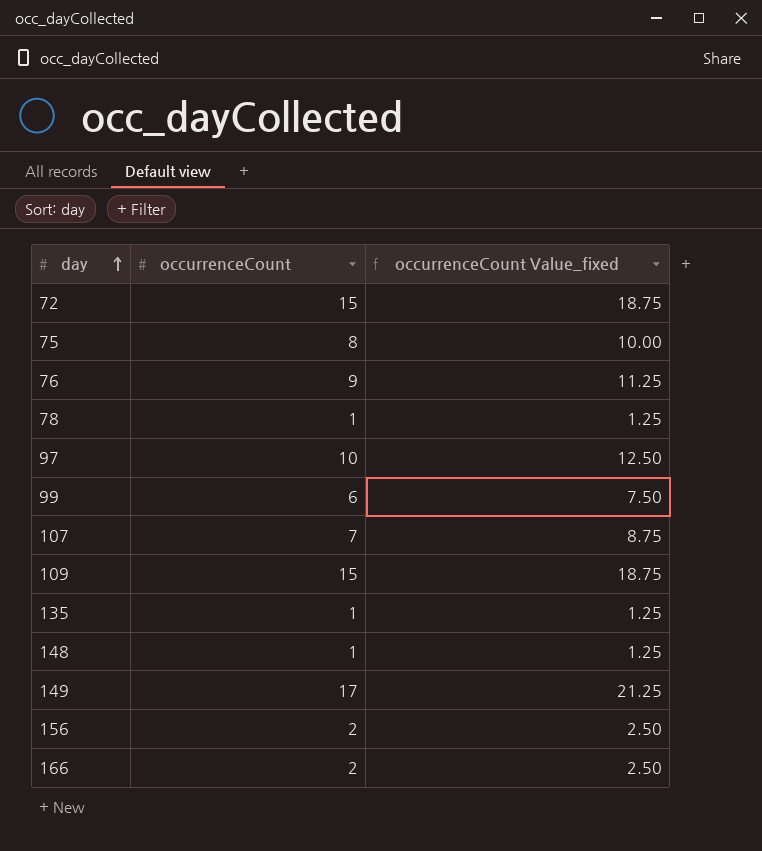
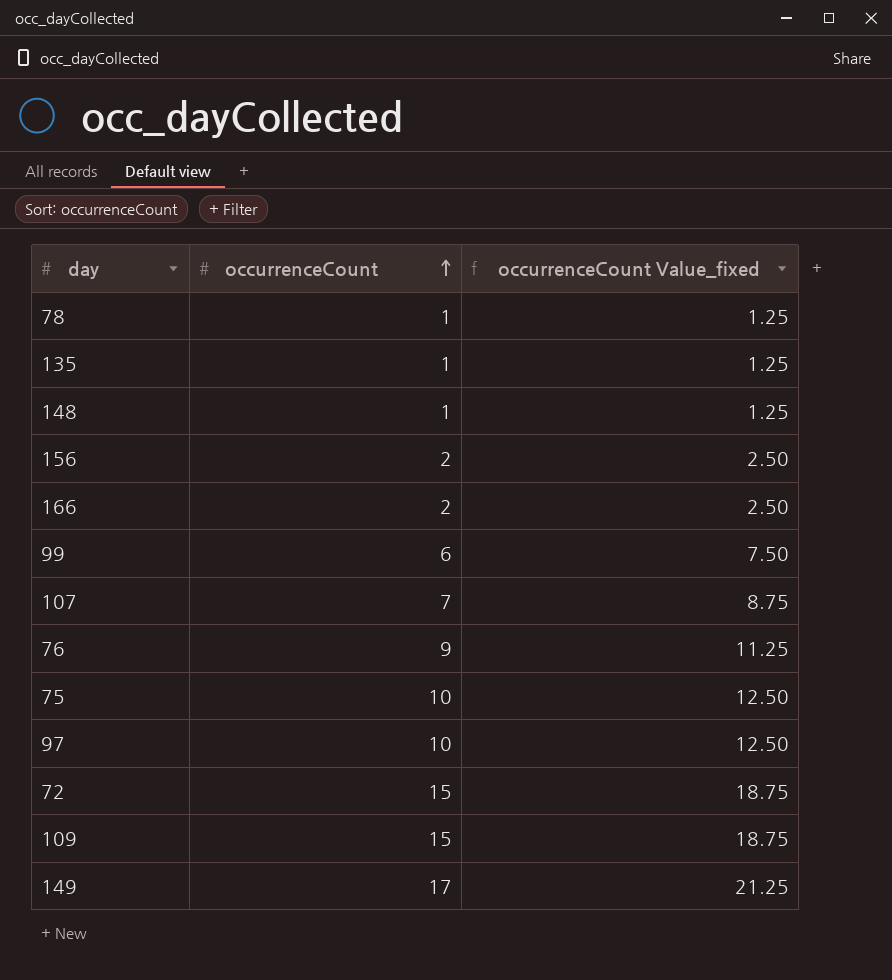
row order: day ascending -> occurrenceCount ascending
75 | occurrenceCount: 8 -> 10
75 | occurrenceCount Value_fixed: 10.00 -> 12.50

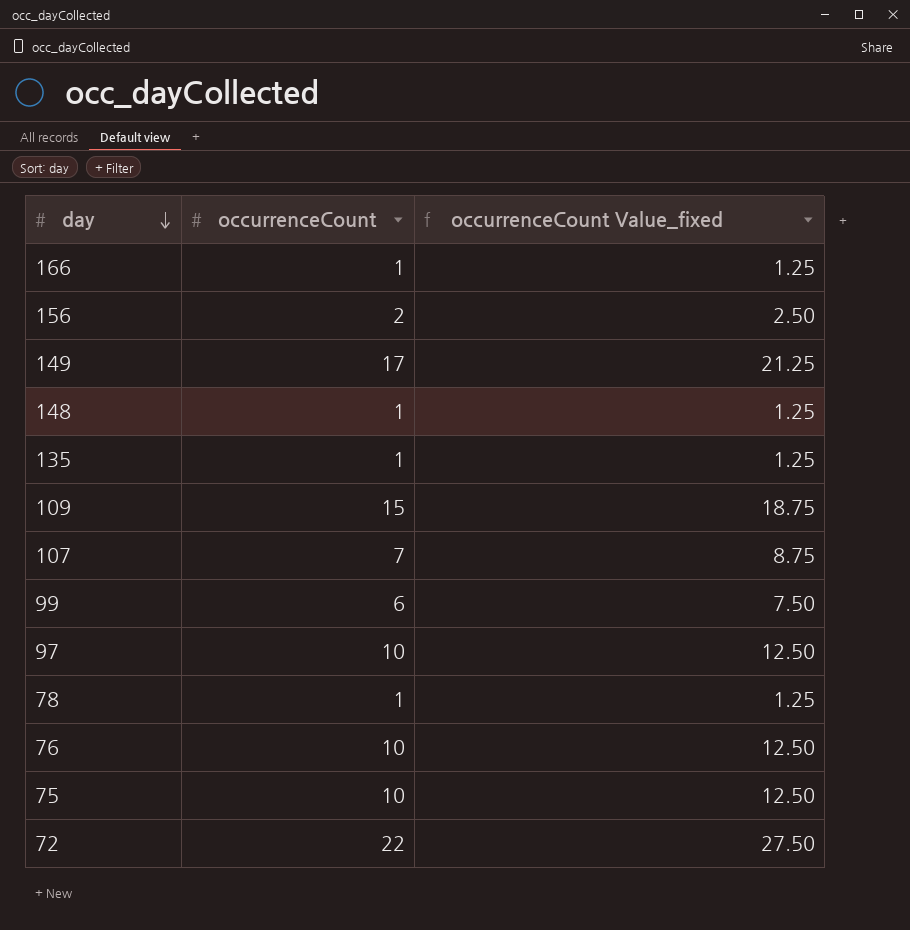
row order: occurrenceCount ascending -> day descending
166 | occurrenceCount: 2 -> 1
166 | occurrenceCount Value_fixed: 2.50 -> 1.25
76 | occurrenceCount: 9 -> 10
76 | occurrenceCount Value_fixed: 11.25 -> 12.50
72 | occurrenceCount: 15 -> 22
72 | occurrenceCount Value_fixed: 18.75 -> 27.50

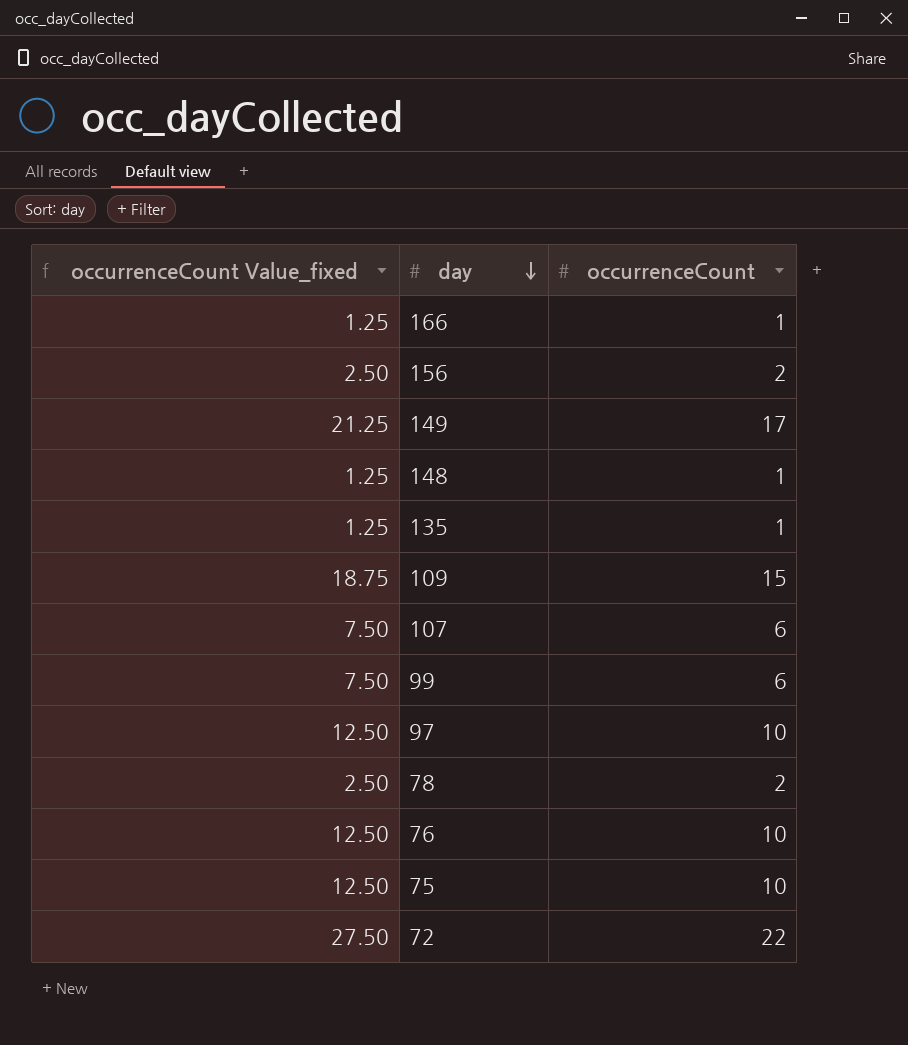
column occurrenceCount Value_fixed | position: 3 -> 1
107 | occurrenceCount Value_fixed: 8.75 -> 7.50
107 | occurrenceCount: 7 -> 6
78 | occurrenceCount Value_fixed: 1.25 -> 2.50
78 | occurrenceCount: 1 -> 2

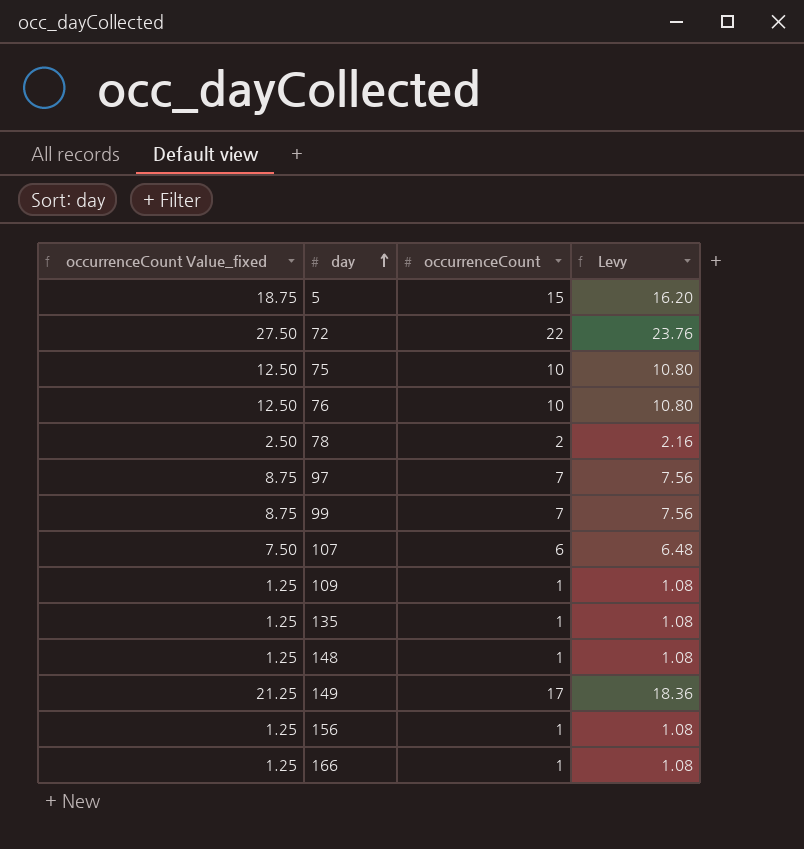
row order: day descending -> day ascending
column Levy | formula: none -> [occurrenceCount] * 1.08
row 5: none -> 18.75 | 15 | 16.20
97 | occurrenceCount Value_fixed: 12.50 -> 8.75
97 | occurrenceCount: 10 -> 7
99 | occurrenceCount Value_fixed: 7.50 -> 8.75
99 | occurrenceCount: 6 -> 7
109 | occurrenceCount Value_fixed: 18.75 -> 1.25
109 | occurrenceCount: 15 -> 1
156 | occurrenceCount Value_fixed: 2.50 -> 1.25
156 | occurrenceCount: 2 -> 1

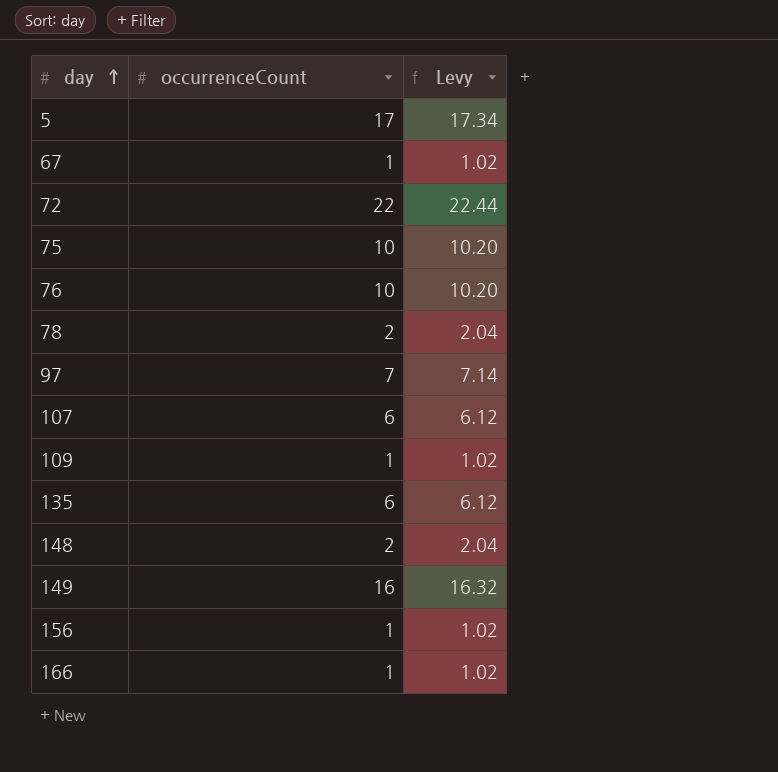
column occurrenceCount Value_fixed | formula: [occurrenceCount] * 1.25 -> none
column Levy | formula: [occurrenceCount] * 1.08 -> [occurrenceCount] * 1.02
row 99: 8.75 | 7 | 7.56 -> none
5 | occurrenceCount: 15 -> 17
row 67: none -> 1 | 1.02
135 | occurrenceCount: 1 -> 6
148 | occurrenceCount: 1 -> 2
149 | occurrenceCount: 17 -> 16

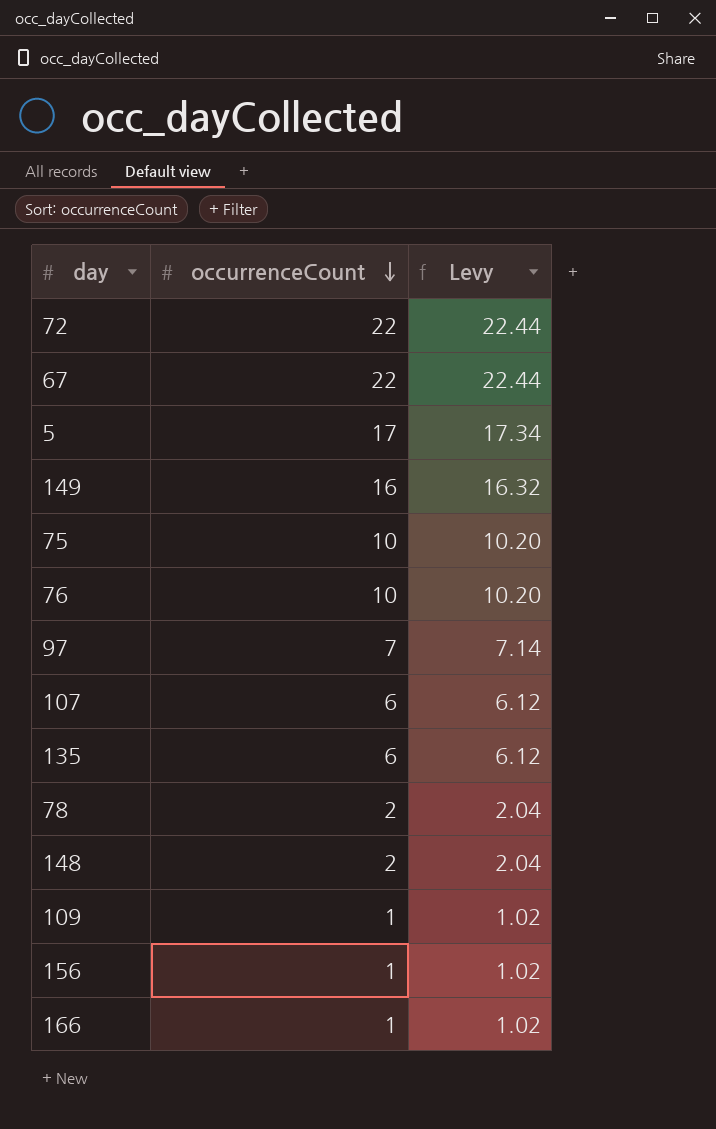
row order: day ascending -> occurrenceCount descending
67 | occurrenceCount: 1 -> 22
67 | Levy: 1.02 -> 22.44

